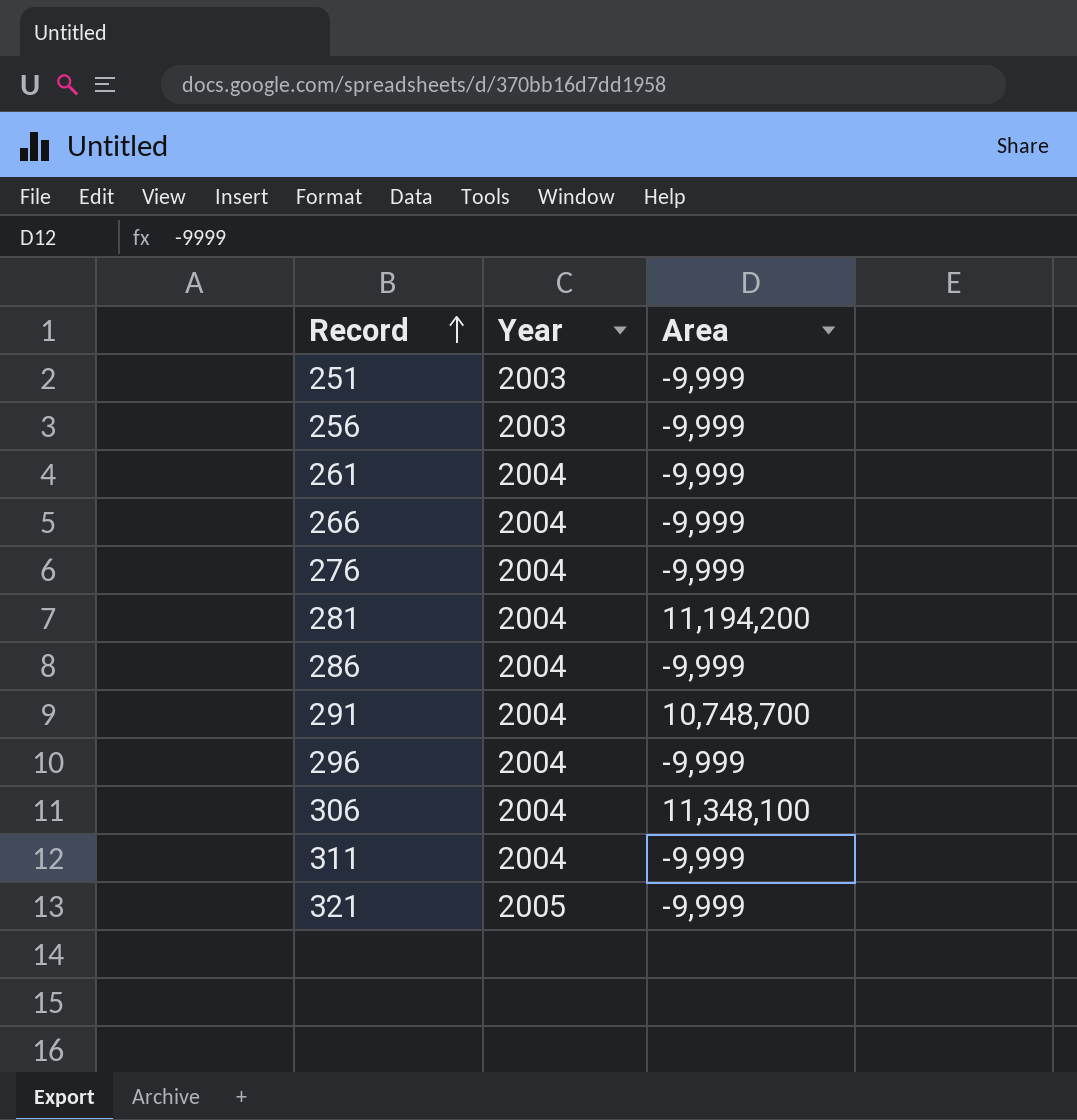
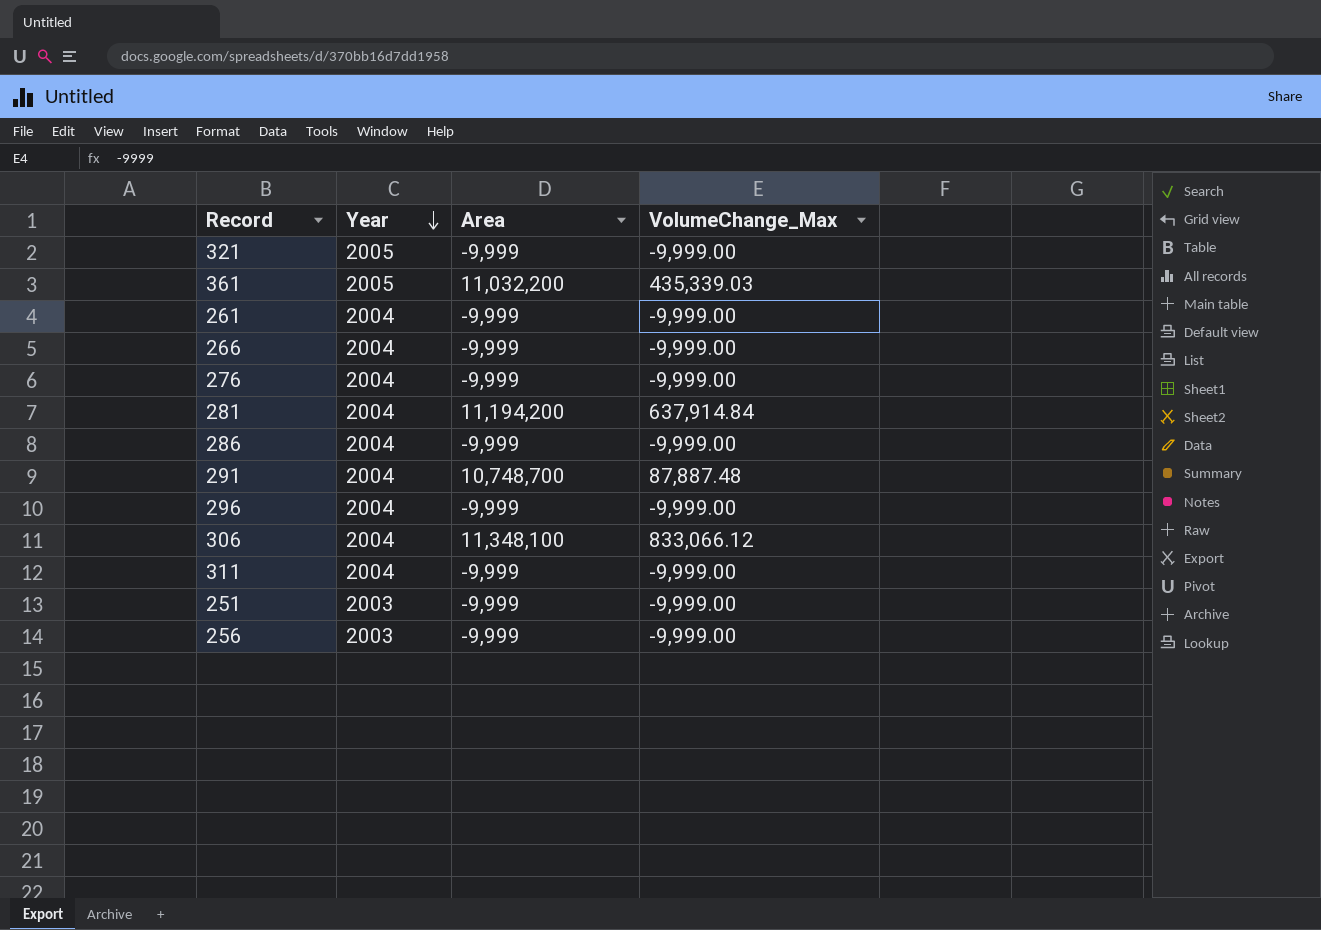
row order: Record ascending -> Year descending
column VolumeChange_Max | position: none -> 4
row 361: none -> 2005 | 11,032,200 | 435,339.03

